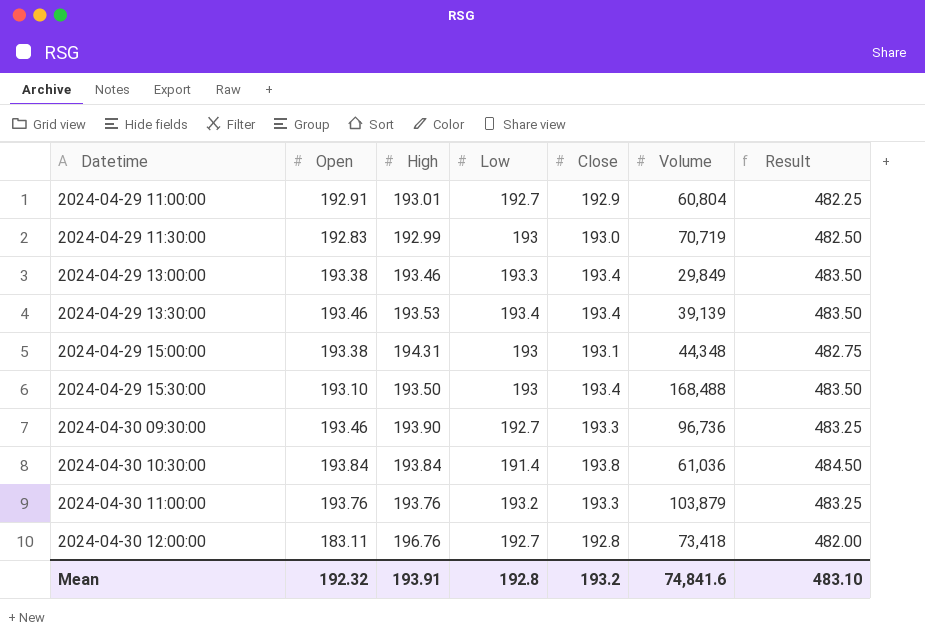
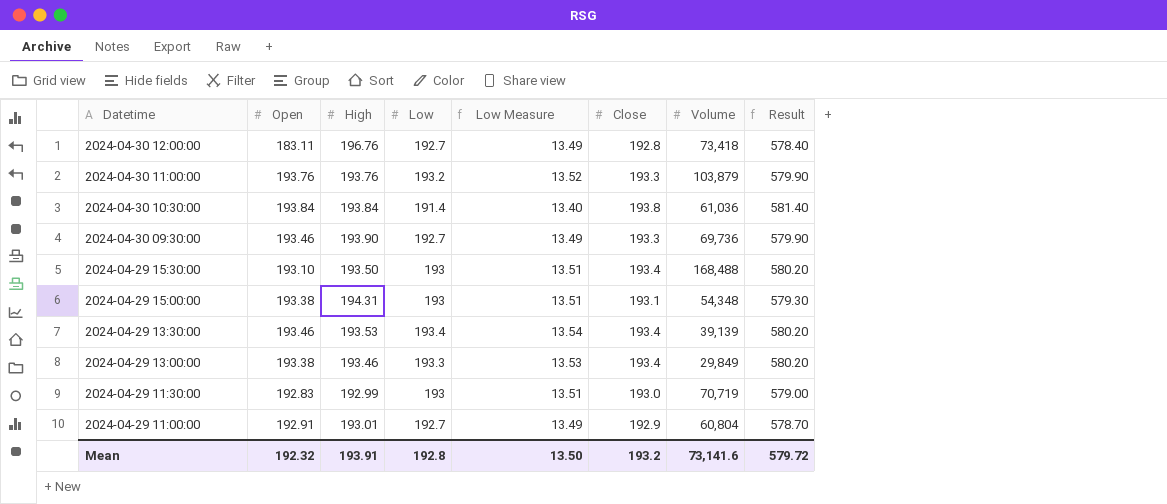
row order: Datetime ascending -> Datetime descending
column Low Measure | formula: none -> [Low] * 0.07
column Result | formula: [Close] * 2.5 -> [Close] * 3
2024-04-30 09:30:00 | Volume: 96,736 -> 69,736
2024-04-29 15:00:00 | Volume: 44,348 -> 54,348
Mean | Volume: 74,841.6 -> 73,141.6
Mean | Result: 483.10 -> 579.72

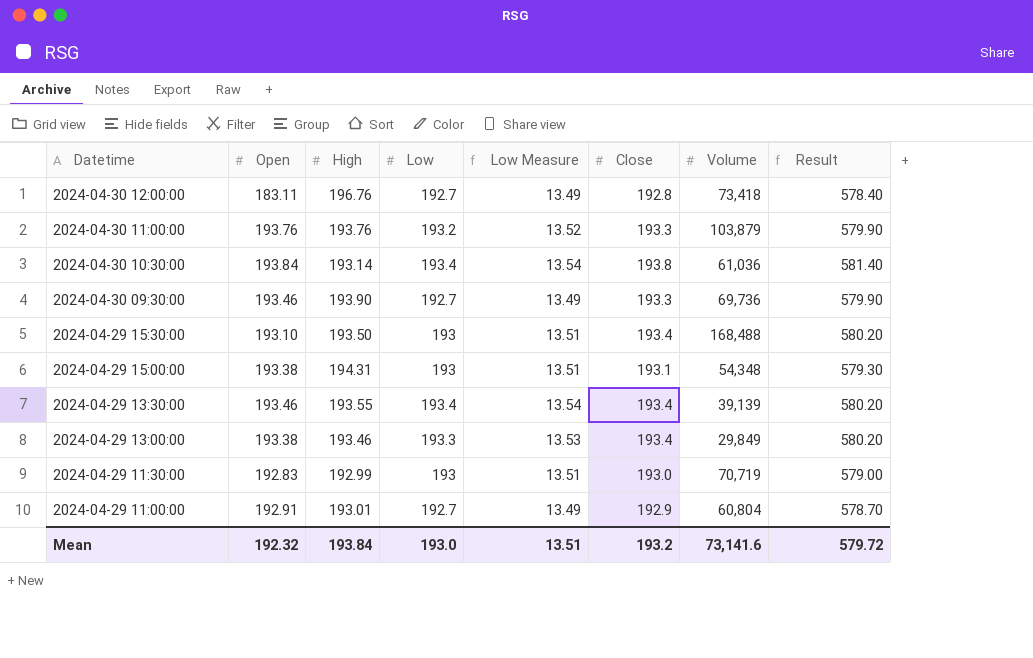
2024-04-30 10:30:00 | High: 193.84 -> 193.14
2024-04-30 10:30:00 | Low: 191.4 -> 193.4
2024-04-30 10:30:00 | Low Measure: 13.40 -> 13.54
2024-04-29 13:30:00 | High: 193.53 -> 193.55
Mean | High: 193.91 -> 193.84
Mean | Low: 192.8 -> 193.0
Mean | Low Measure: 13.50 -> 13.51

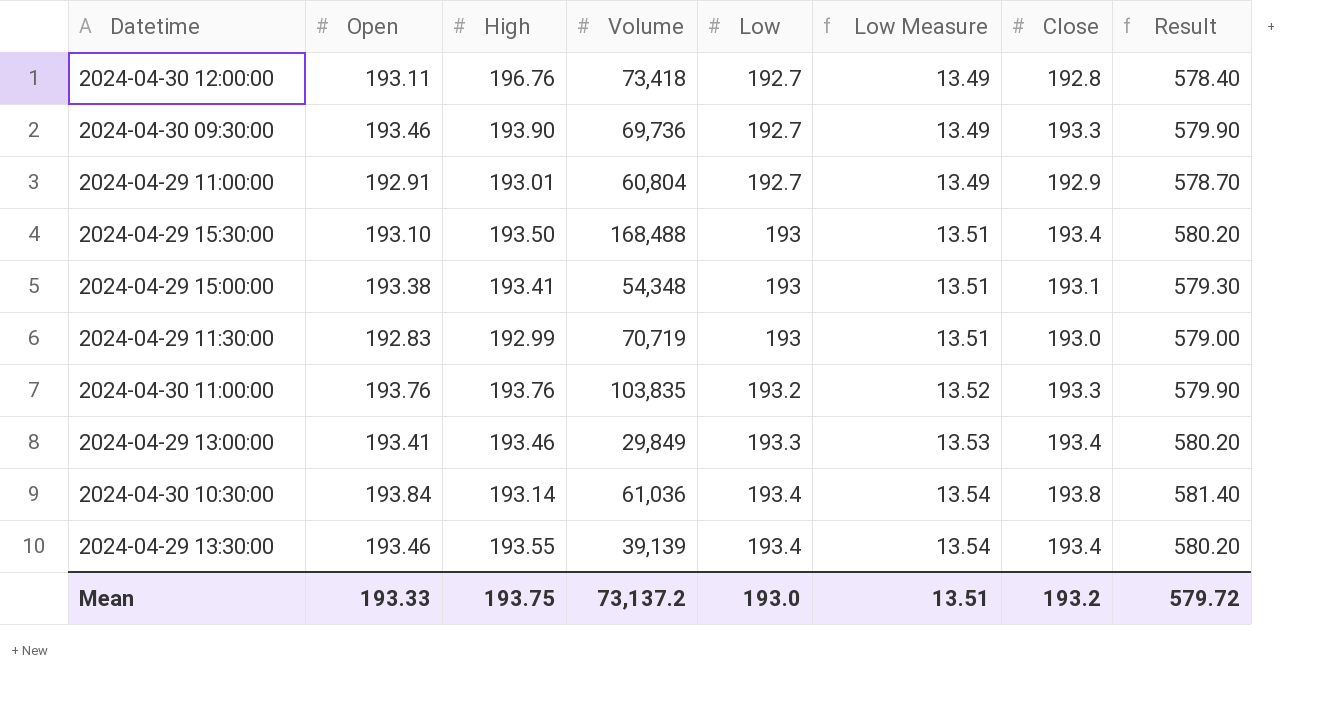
row order: Datetime descending -> Low ascending
column Volume | position: 7 -> 4
2024-04-30 12:00:00 | Open: 183.11 -> 193.11
2024-04-29 15:00:00 | High: 194.31 -> 193.41
2024-04-30 11:00:00 | Volume: 103,879 -> 103,835
2024-04-29 13:00:00 | Open: 193.38 -> 193.41
Mean | Open: 192.32 -> 193.33
Mean | High: 193.84 -> 193.75
Mean | Volume: 73,141.6 -> 73,137.2

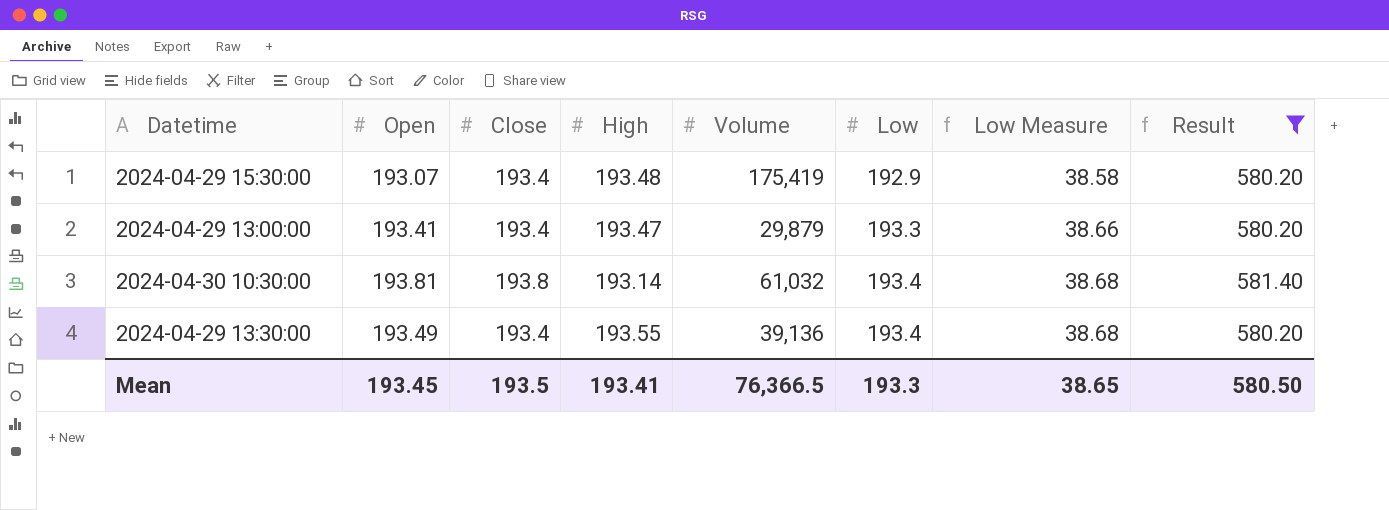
filter: none -> Result >= 580.20
column Close | position: 7 -> 3
column Low Measure | formula: [Low] * 0.07 -> [Low] * 0.2
2024-04-29 15:30:00 | Open: 193.10 -> 193.07
2024-04-29 15:30:00 | High: 193.50 -> 193.48
2024-04-29 15:30:00 | Volume: 168,488 -> 175,419
2024-04-29 15:30:00 | Low: 193 -> 192.9
2024-04-29 13:00:00 | High: 193.46 -> 193.47
2024-04-29 13:00:00 | Volume: 29,849 -> 29,879
2024-04-30 10:30:00 | Open: 193.84 -> 193.81
2024-04-30 10:30:00 | Volume: 61,036 -> 61,032
2024-04-29 13:30:00 | Open: 193.46 -> 193.49
2024-04-29 13:30:00 | Volume: 39,139 -> 39,136
Mean | Open: 193.33 -> 193.45
Mean | Close: 193.2 -> 193.5
Mean | High: 193.75 -> 193.41
Mean | Volume: 73,137.2 -> 76,366.5
Mean | Low: 193.0 -> 193.3
Mean | Low Measure: 13.51 -> 38.65
Mean | Result: 579.72 -> 580.50

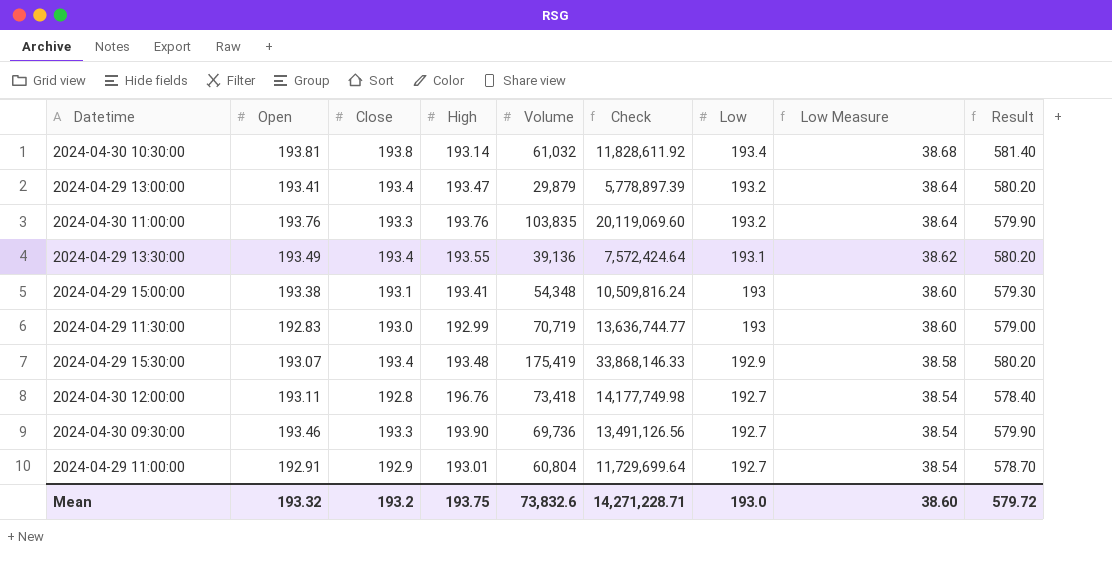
filter: Result >= 580.20 -> none
row order: Low ascending -> Low descending
column Check | formula: none -> [Open] * [Volume]
2024-04-29 13:00:00 | Low: 193.3 -> 193.2
2024-04-29 13:00:00 | Low Measure: 38.66 -> 38.64
2024-04-29 13:30:00 | Low: 193.4 -> 193.1
2024-04-29 13:30:00 | Low Measure: 38.68 -> 38.62
Mean | Open: 193.45 -> 193.32
Mean | Close: 193.5 -> 193.2
Mean | High: 193.41 -> 193.75
Mean | Volume: 76,366.5 -> 73,832.6
Mean | Low: 193.3 -> 193.0
Mean | Low Measure: 38.65 -> 38.60
Mean | Result: 580.50 -> 579.72

